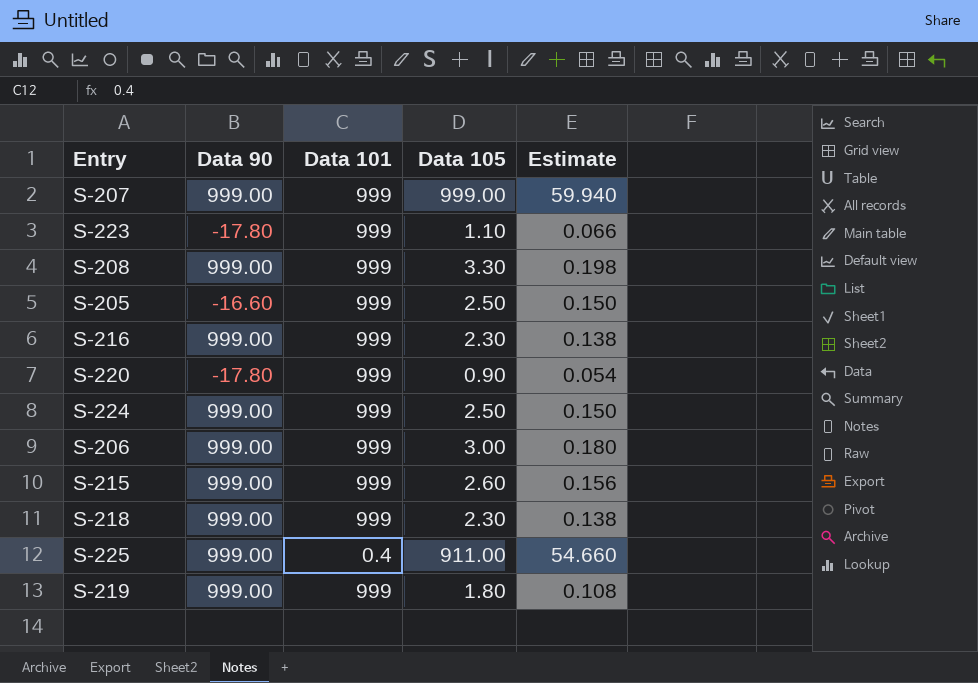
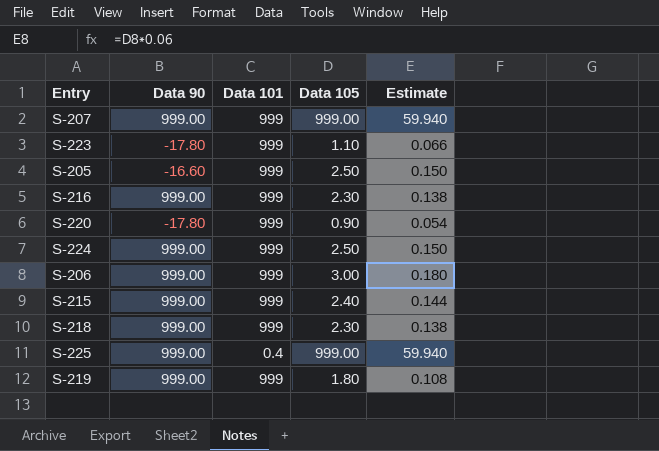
row S-208: 999.00 | 999 | 3.30 | 0.198 -> none
S-215 | Data 105: 2.60 -> 2.40
S-215 | Estimate: 0.156 -> 0.144
S-225 | Data 105: 911.00 -> 999.00
S-225 | Estimate: 54.660 -> 59.940

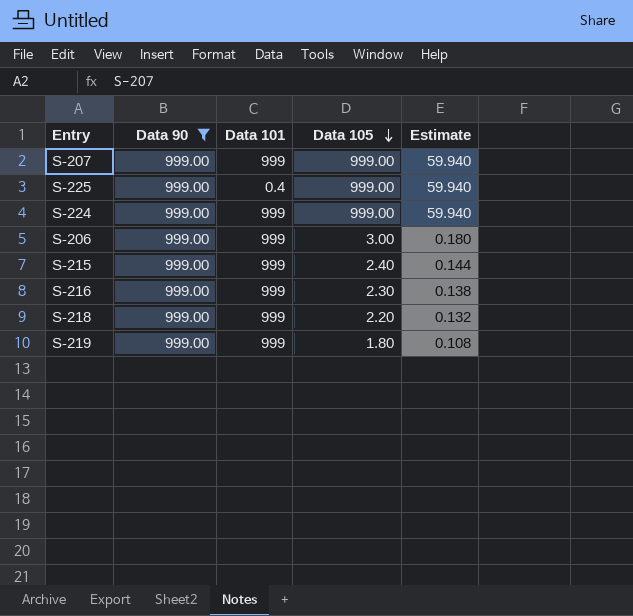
filter: none -> Data 90 = 999.00
row order: none -> Data 105 descending
S-224 | Data 105: 2.50 -> 999.00
S-224 | Estimate: 0.150 -> 59.940
S-218 | Data 105: 2.30 -> 2.20
S-218 | Estimate: 0.138 -> 0.132

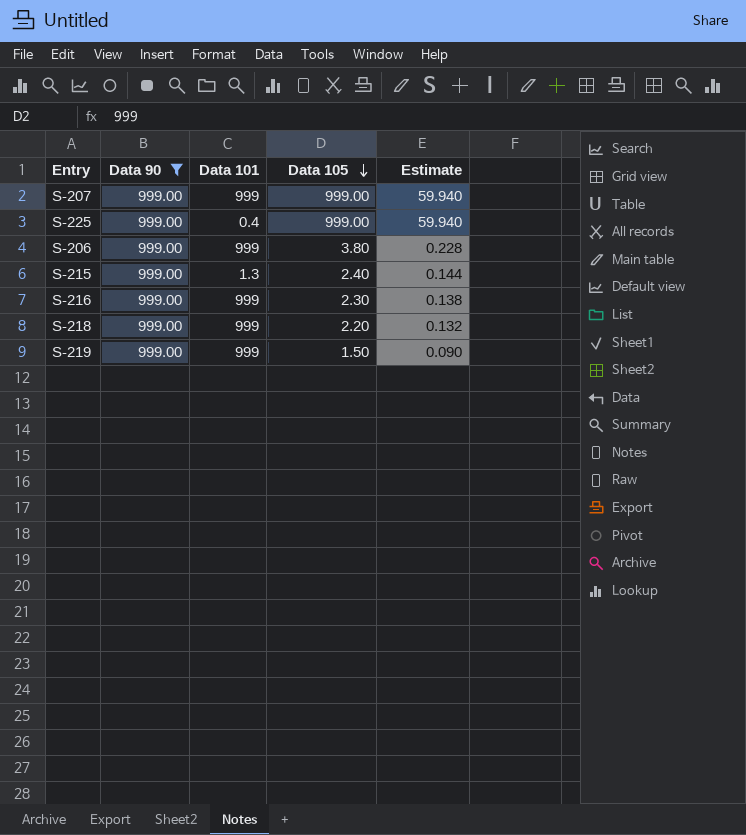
row S-224: 999.00 | 999 | 999.00 | 59.940 -> none
S-206 | Data 105: 3.00 -> 3.80
S-206 | Estimate: 0.180 -> 0.228
S-215 | Data 101: 999 -> 1.3
S-219 | Data 105: 1.80 -> 1.50
S-219 | Estimate: 0.108 -> 0.090

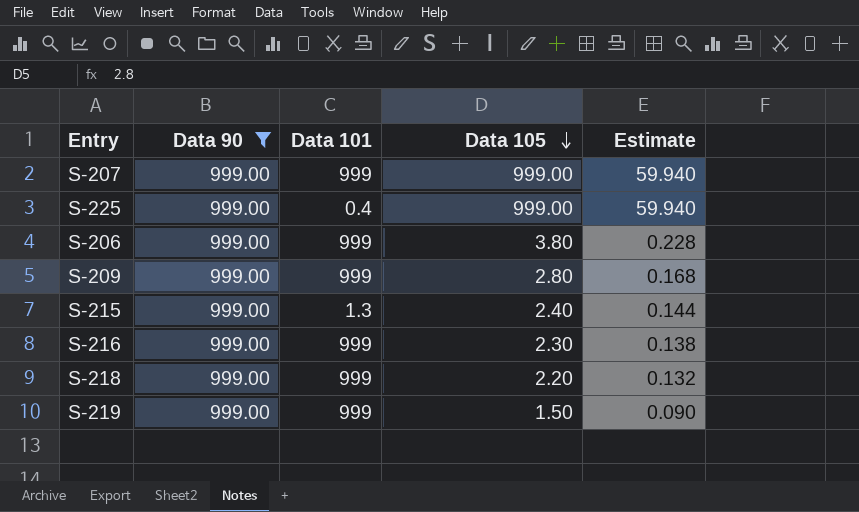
row S-209: none -> 999.00 | 999 | 2.80 | 0.168

